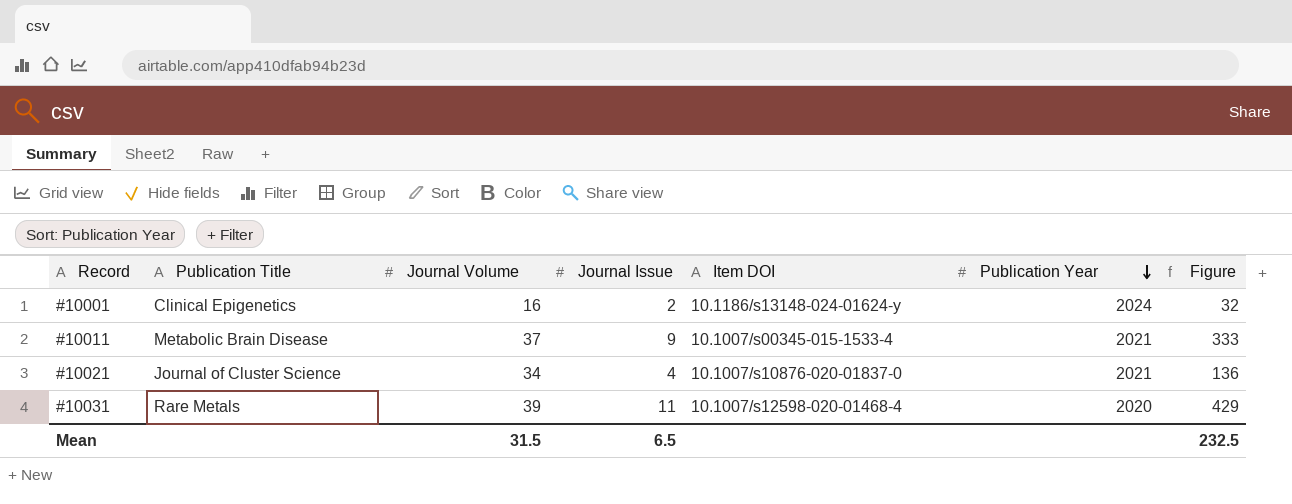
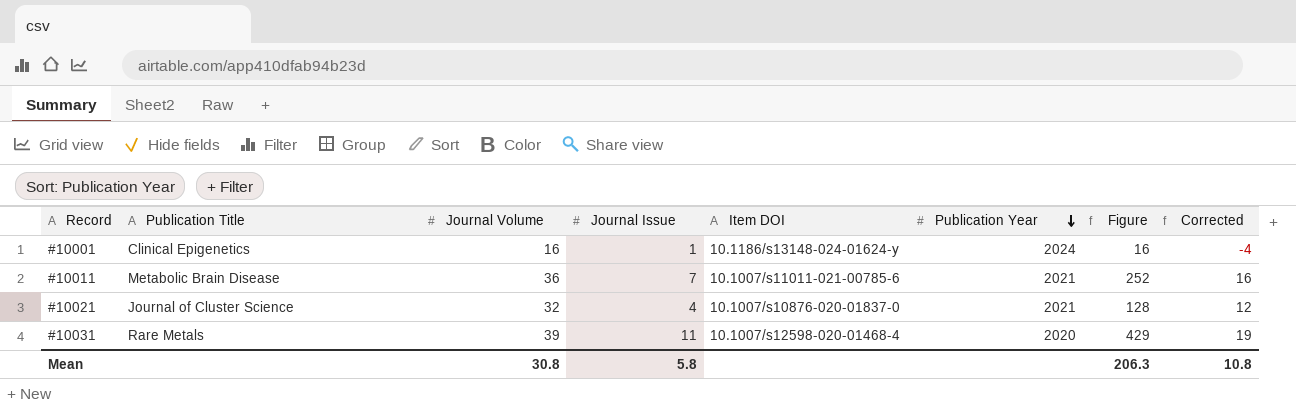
column Corrected | formula: none -> [Journal Volume] - 20
#10001 | Journal Issue: 2 -> 1
#10001 | Figure: 32 -> 16
#10011 | Journal Volume: 37 -> 36
#10011 | Journal Issue: 9 -> 7
#10011 | Item DOI: 10.1007/s00345-015-1533-4 -> 10.1007/s11011-021-00785-6
#10011 | Figure: 333 -> 252
#10021 | Journal Volume: 34 -> 32
#10021 | Figure: 136 -> 128
Mean | Journal Volume: 31.5 -> 30.8
Mean | Journal Issue: 6.5 -> 5.8
Mean | Figure: 232.5 -> 206.3

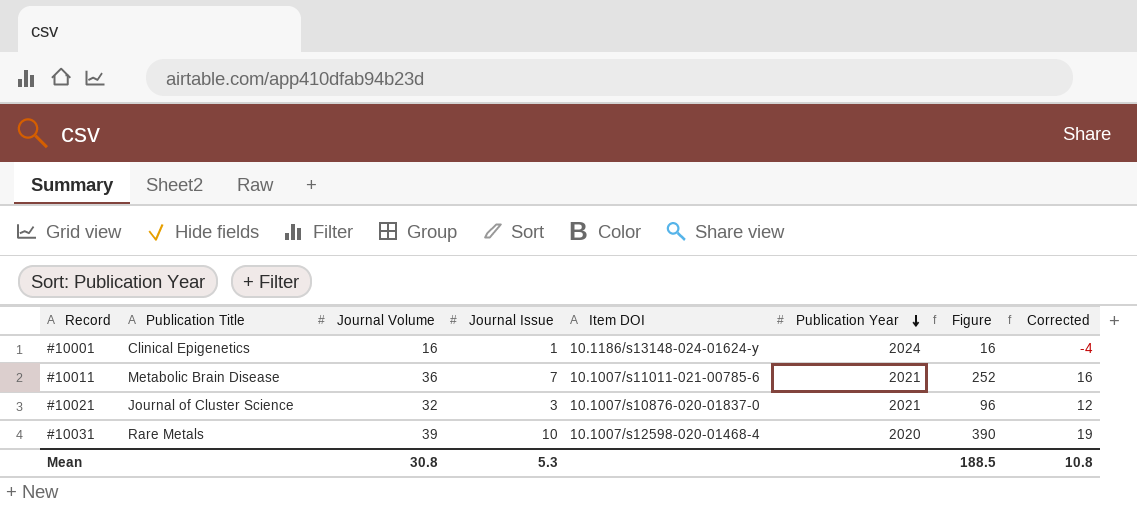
#10021 | Journal Issue: 4 -> 3
#10021 | Figure: 128 -> 96
#10031 | Journal Issue: 11 -> 10
#10031 | Figure: 429 -> 390
Mean | Journal Issue: 5.8 -> 5.3
Mean | Figure: 206.3 -> 188.5

